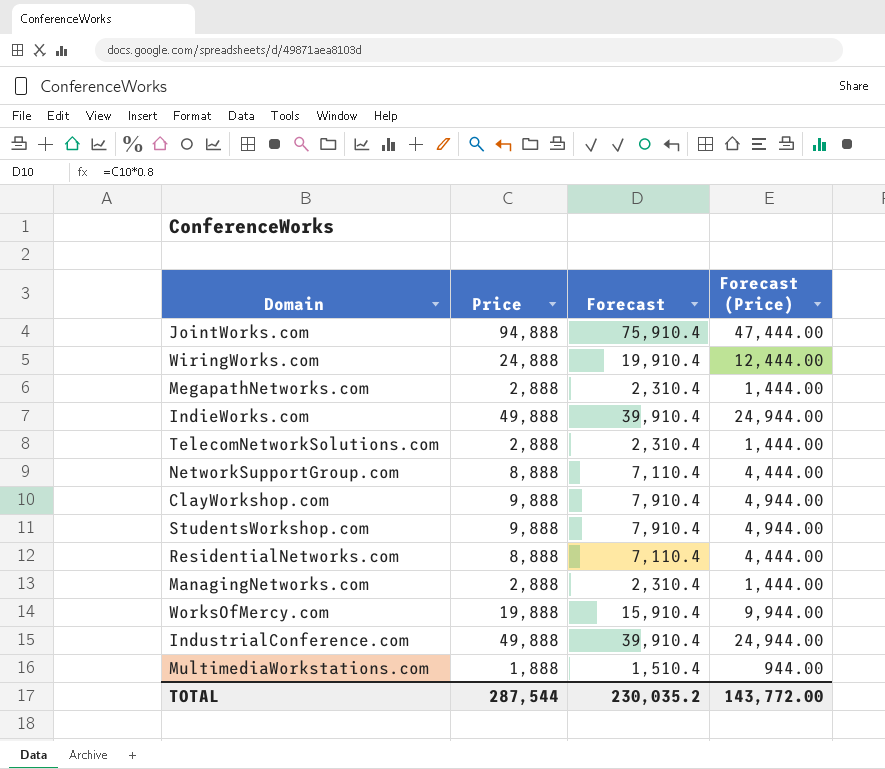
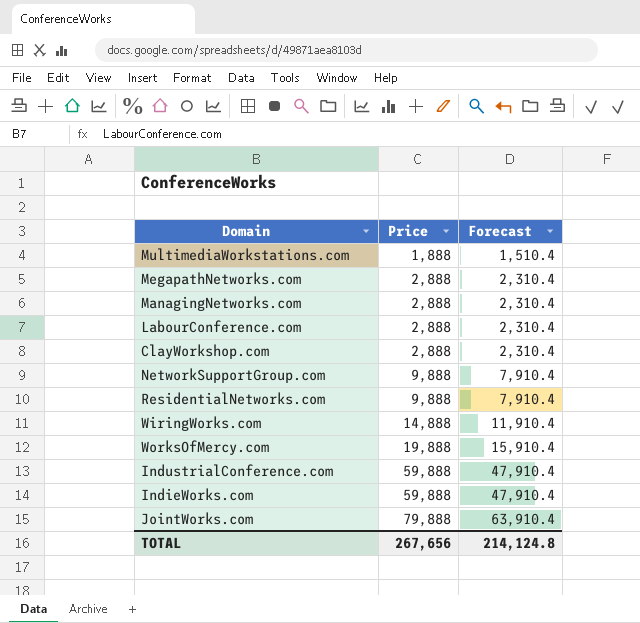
row order: none -> Price ascending
column Forecast (Price) | formula: [Price] * 0.5 -> none
row TelecomNetworkSolutions.com: 2,888 | 2,310.4 | 1,444.00 -> none
row StudentsWorkshop.com: 9,888 | 7,910.4 | 4,944.00 -> none
row LabourConference.com: none -> 2,888 | 2,310.4
ClayWorkshop.com | Price: 9,888 -> 2,888
ClayWorkshop.com | Forecast: 7,910.4 -> 2,310.4
NetworkSupportGroup.com | Price: 8,888 -> 9,888
NetworkSupportGroup.com | Forecast: 7,110.4 -> 7,910.4
ResidentialNetworks.com | Price: 8,888 -> 9,888
ResidentialNetworks.com | Forecast: 7,110.4 -> 7,910.4
WiringWorks.com | Price: 24,888 -> 14,888
WiringWorks.com | Forecast: 19,910.4 -> 11,910.4
IndustrialConference.com | Price: 49,888 -> 59,888
IndustrialConference.com | Forecast: 39,910.4 -> 47,910.4
IndieWorks.com | Price: 49,888 -> 59,888
IndieWorks.com | Forecast: 39,910.4 -> 47,910.4
JointWorks.com | Price: 94,888 -> 79,888
JointWorks.com | Forecast: 75,910.4 -> 63,910.4
TOTAL | Price: 287,544 -> 267,656
TOTAL | Forecast: 230,035.2 -> 214,124.8

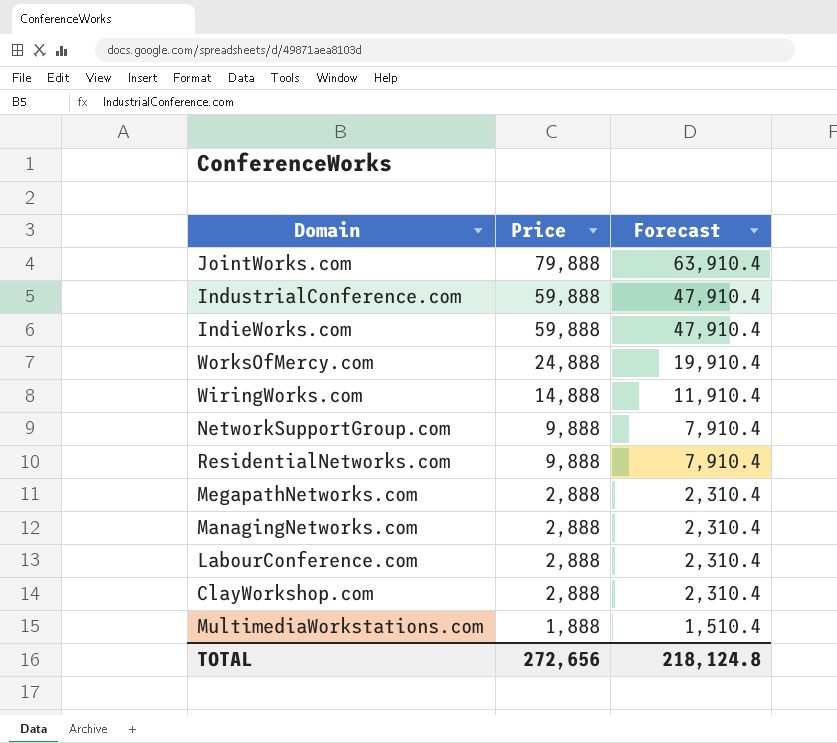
row order: Price ascending -> Price descending
WorksOfMercy.com | Price: 19,888 -> 24,888
WorksOfMercy.com | Forecast: 15,910.4 -> 19,910.4
TOTAL | Price: 267,656 -> 272,656
TOTAL | Forecast: 214,124.8 -> 218,124.8

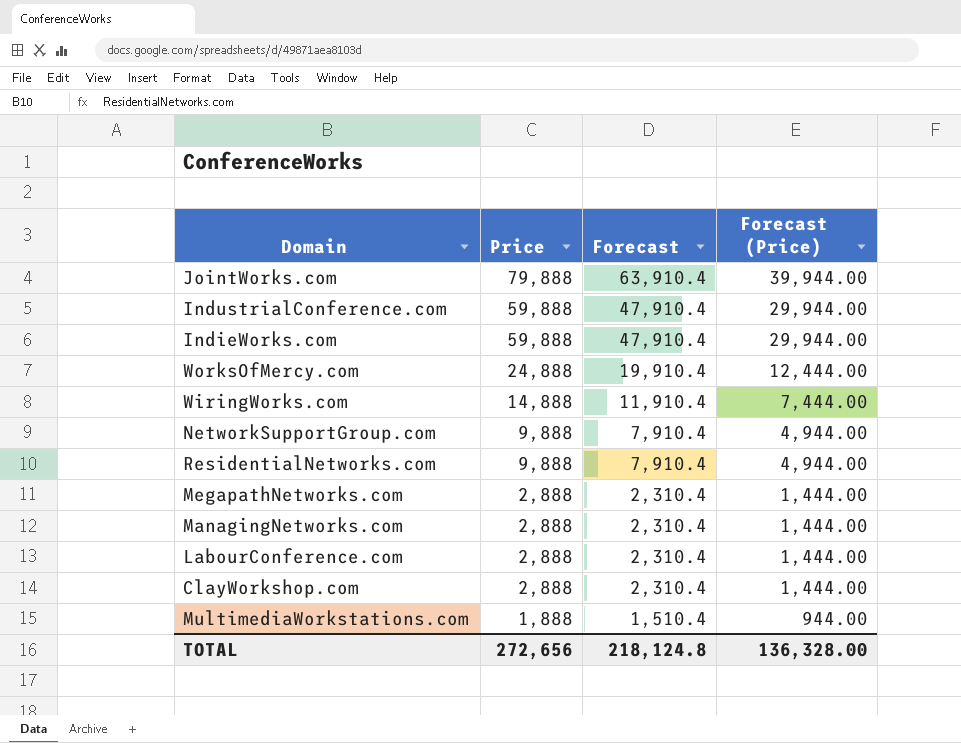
column Forecast (Price) | formula: none -> [Price] * 0.5

